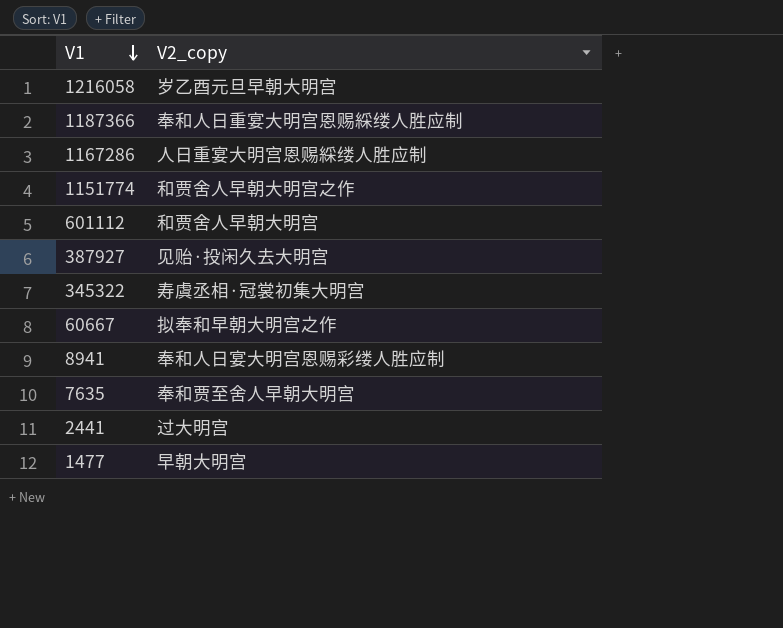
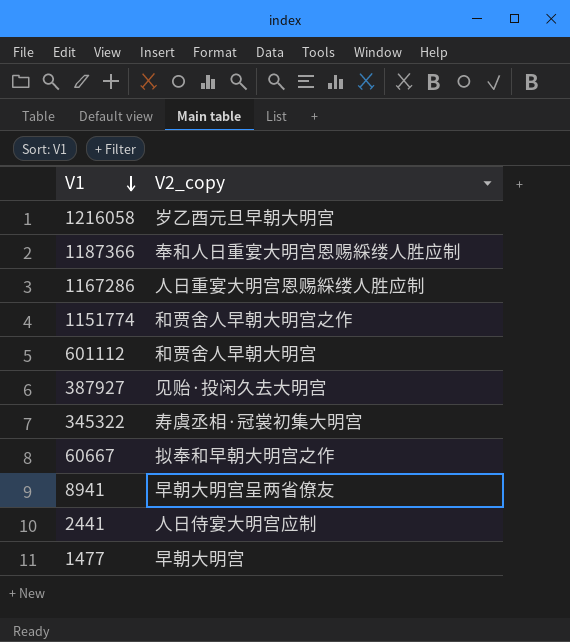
row 7635: 奉和贾至舍人早朝大明宫 -> none
8941 | V2_copy: 奉和人日宴大明宫恩赐彩缕人胜应制 -> 早朝大明宫呈两省僚友
2441 | V2_copy: 过大明宫 -> 人日侍宴大明宫应制

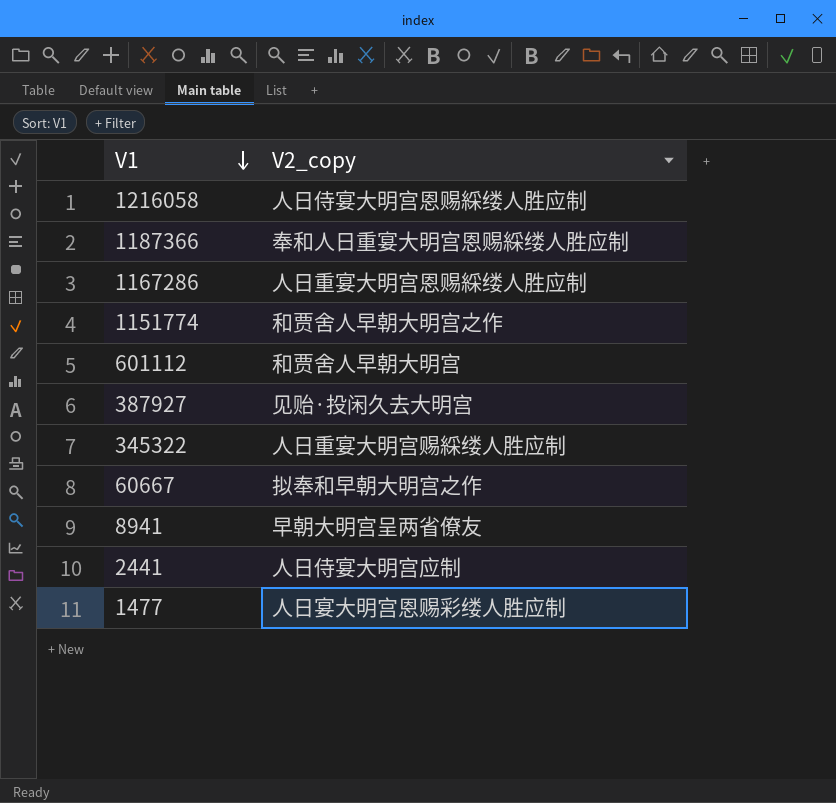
1216058 | V2_copy: 岁乙酉元旦早朝大明宫 -> 人日侍宴大明宫恩赐綵缕人胜应制
345322 | V2_copy: 寿虞丞相·冠裳初集大明宫 -> 人日重宴大明宫赐綵缕人胜应制
1477 | V2_copy: 早朝大明宫 -> 人日宴大明宫恩赐彩缕人胜应制

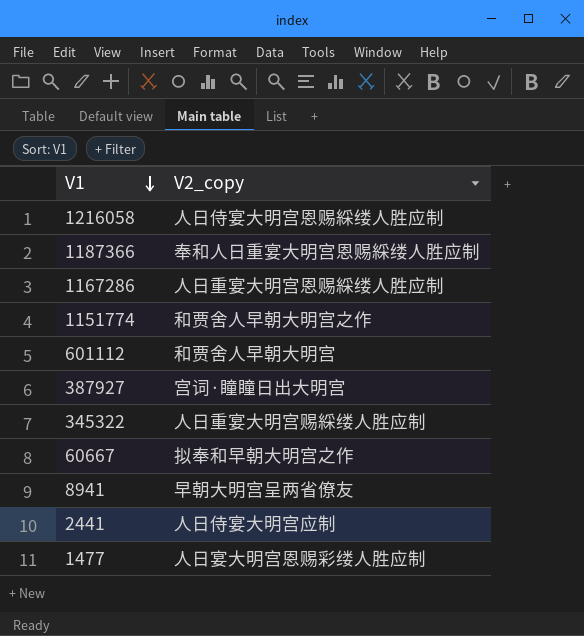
387927 | V2_copy: 见贻·投闲久去大明宫 -> 宫词·瞳瞳日出大明宫

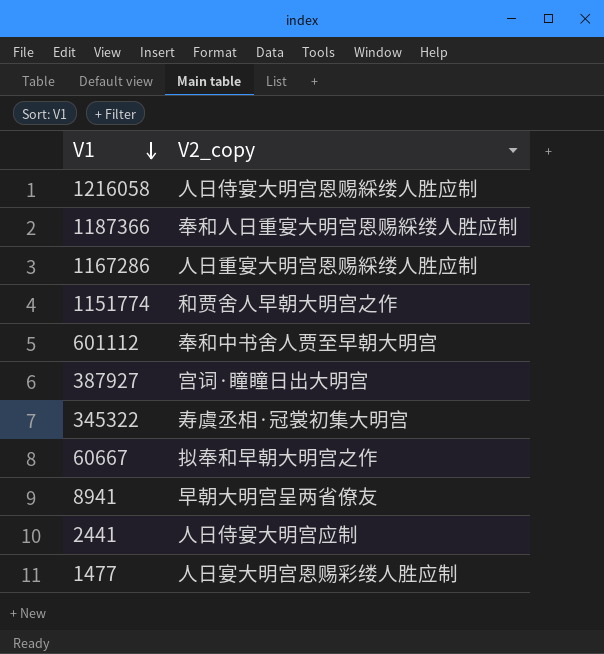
601112 | V2_copy: 和贾舍人早朝大明宫 -> 奉和中书舍人贾至早朝大明宫
345322 | V2_copy: 人日重宴大明宫赐綵缕人胜应制 -> 寿虞丞相·冠裳初集大明宫

